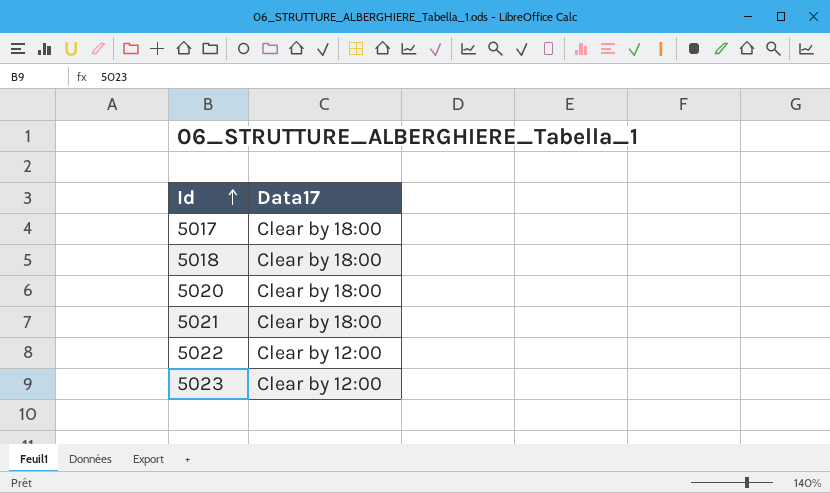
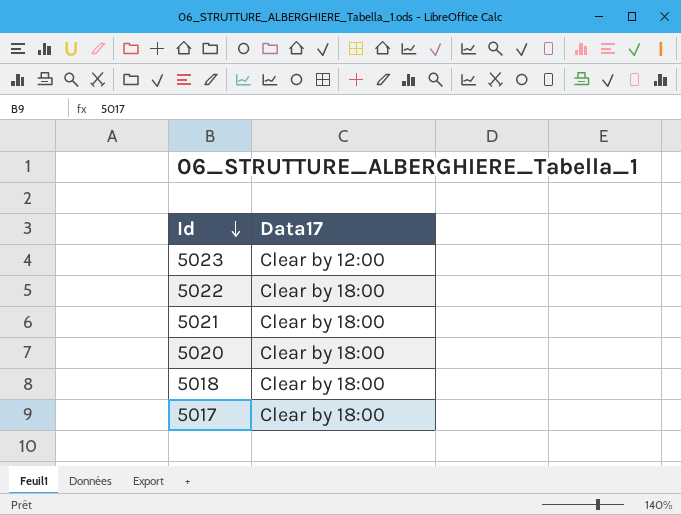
row order: Id ascending -> Id descending
5022 | Data17: Clear by 12:00 -> Clear by 18:00

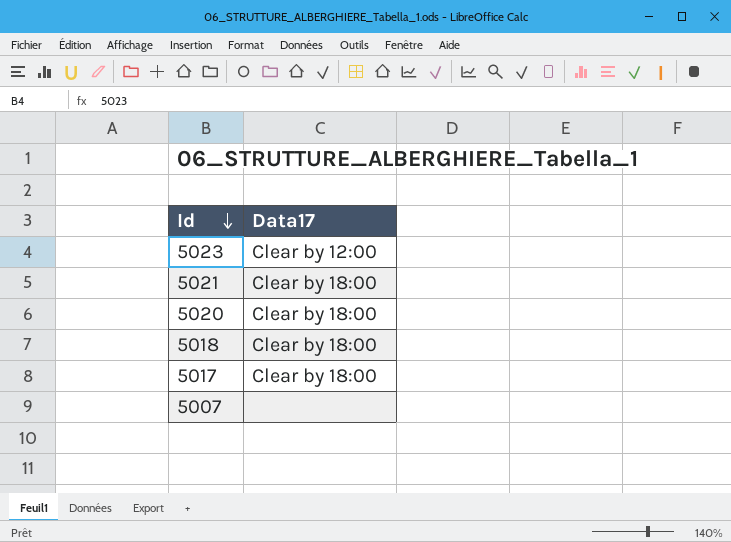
row 5022: Clear by 18:00 -> none
row 5007: none -> none

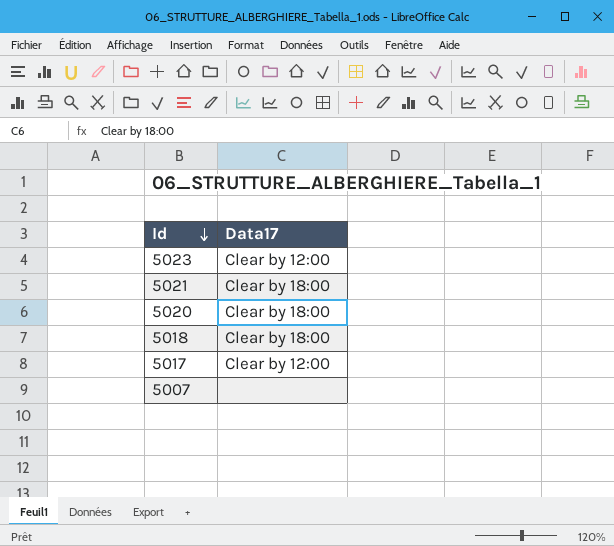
5017 | Data17: Clear by 18:00 -> Clear by 12:00

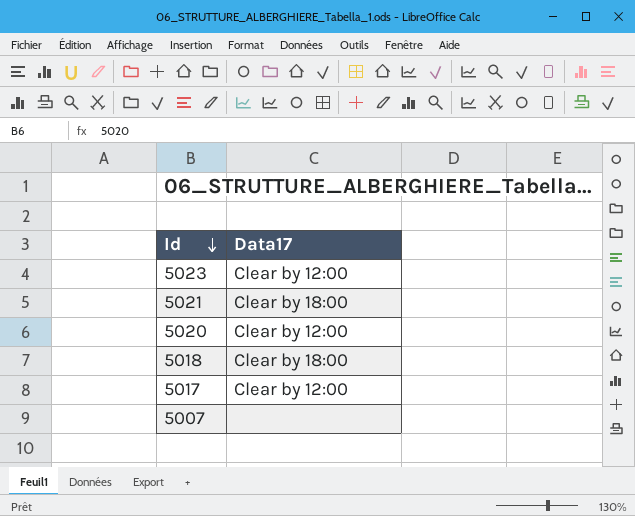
5020 | Data17: Clear by 18:00 -> Clear by 12:00

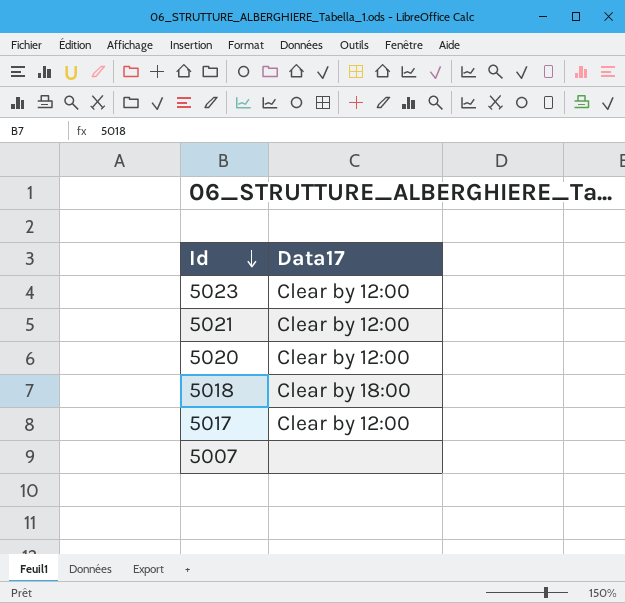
5021 | Data17: Clear by 18:00 -> Clear by 12:00

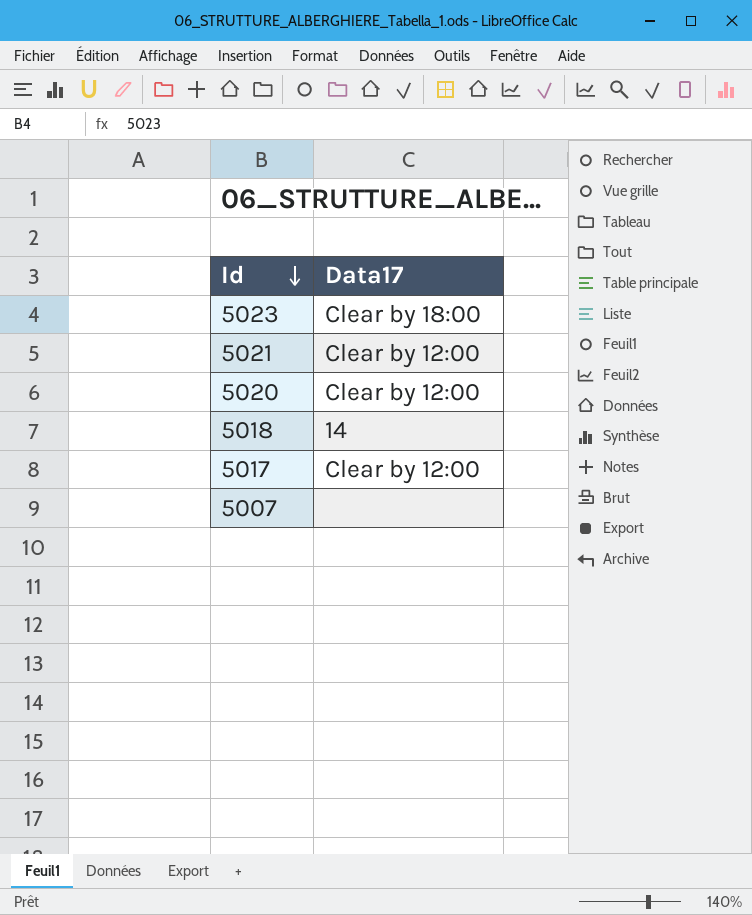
5023 | Data17: Clear by 12:00 -> Clear by 18:00
5018 | Data17: Clear by 18:00 -> 14

